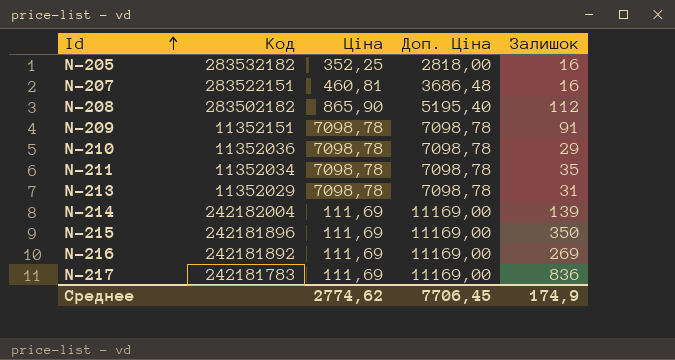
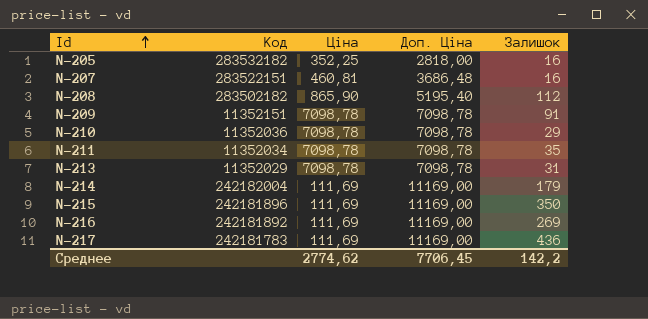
N-214 | Залишок: 139 -> 179
N-217 | Залишок: 836 -> 436
Среднее | Залишок: 174,9 -> 142,2

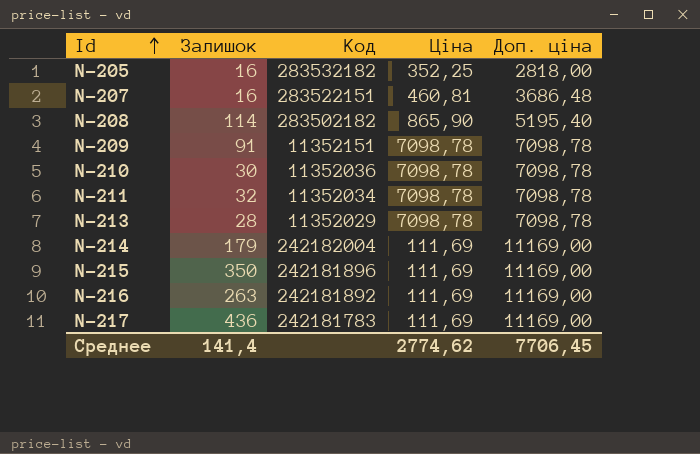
column Залишок | position: 5 -> 2
column name: Доп. Ціна -> Доп. ціна
N-208 | Залишок: 112 -> 114
N-210 | Залишок: 29 -> 30
N-211 | Залишок: 35 -> 32
N-213 | Залишок: 31 -> 28
N-216 | Залишок: 269 -> 263
Среднее | Залишок: 142,2 -> 141,4

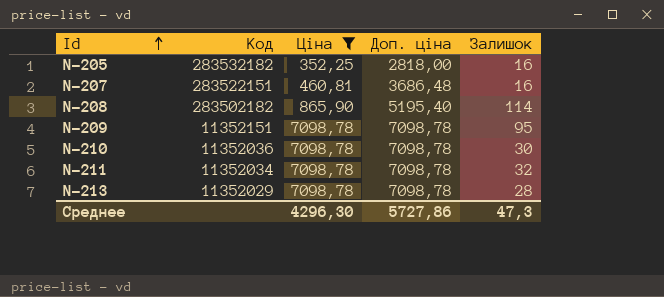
filter: none -> Ціна != 111,69
column Залишок | position: 2 -> 5
N-209 | Залишок: 91 -> 95
Среднее | Ціна: 2774,62 -> 4296,30
Среднее | Доп. ціна: 7706,45 -> 5727,86
Среднее | Залишок: 141,4 -> 47,3

